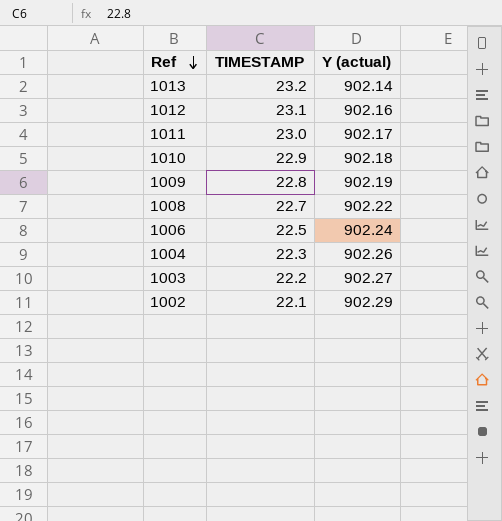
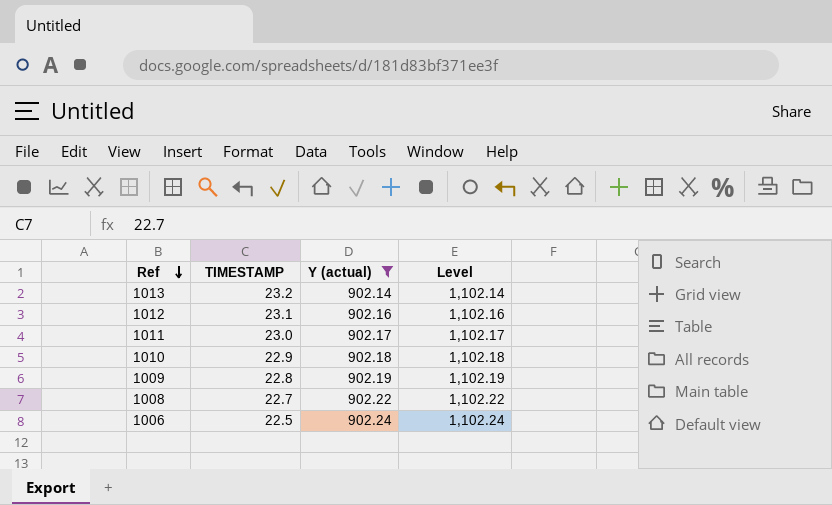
filter: none -> Y (actual) <= 902.24
column Level | formula: none -> [Y (actual)] + 200

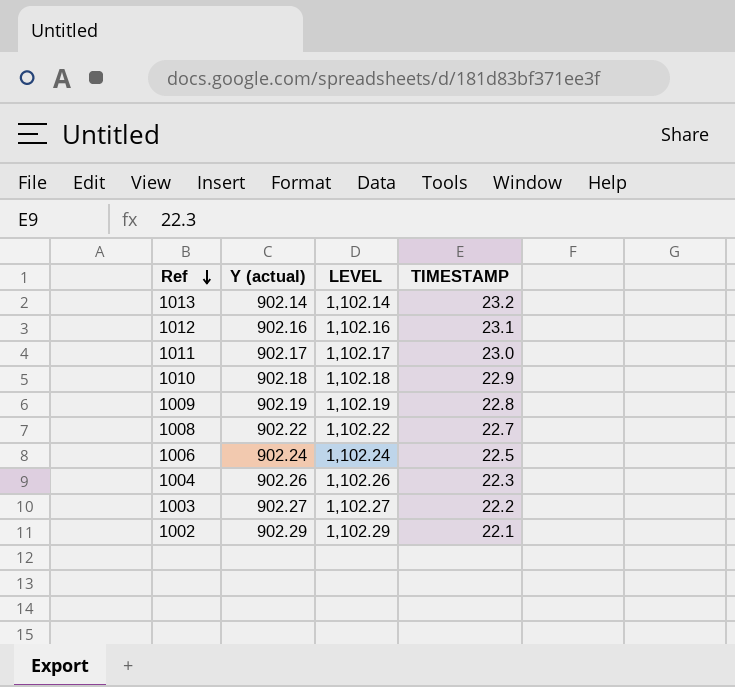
filter: Y (actual) <= 902.24 -> none
column name: Level -> LEVEL
column TIMESTAMP | position: 2 -> 4

